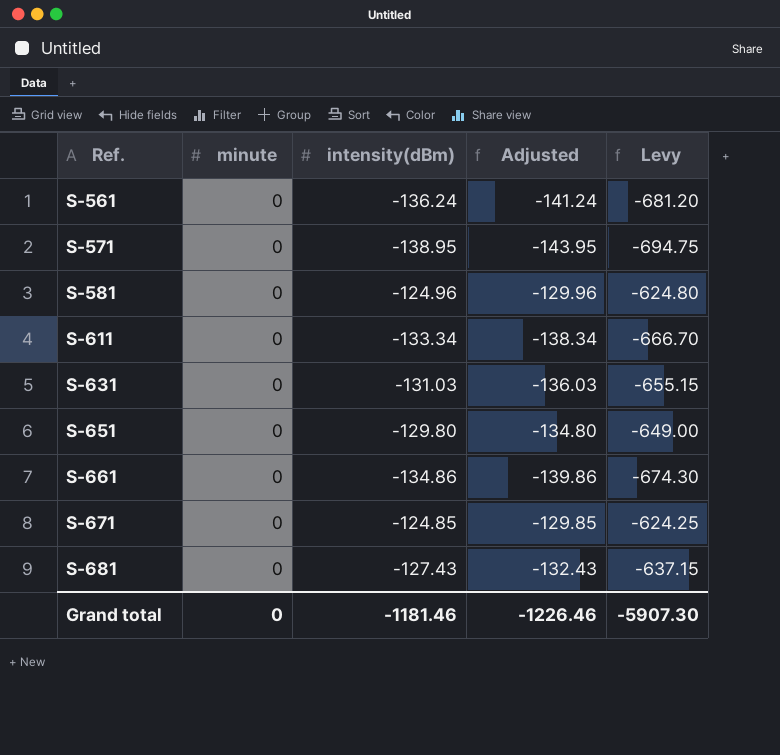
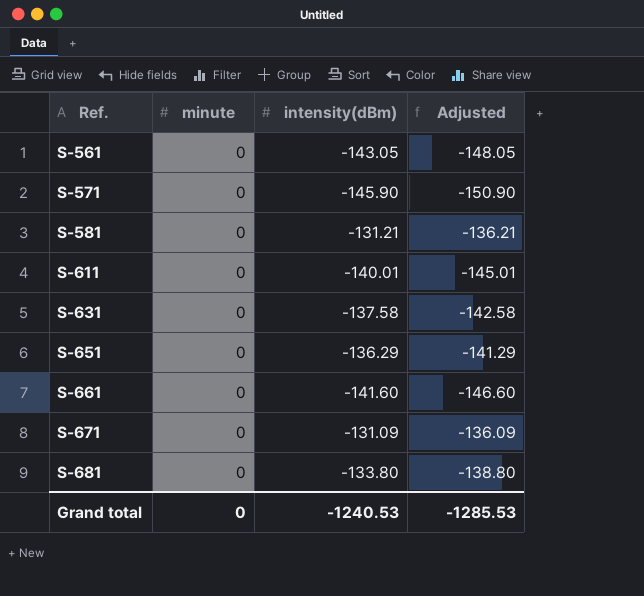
column Levy | formula: [intensity(dBm)] * 5 -> none
S-561 | intensity(dBm): -136.24 -> -143.05
S-561 | Adjusted: -141.24 -> -148.05
S-571 | intensity(dBm): -138.95 -> -145.90
S-571 | Adjusted: -143.95 -> -150.90
S-581 | intensity(dBm): -124.96 -> -131.21
S-581 | Adjusted: -129.96 -> -136.21
S-611 | intensity(dBm): -133.34 -> -140.01
S-611 | Adjusted: -138.34 -> -145.01
S-631 | intensity(dBm): -131.03 -> -137.58
S-631 | Adjusted: -136.03 -> -142.58
S-651 | intensity(dBm): -129.80 -> -136.29
S-651 | Adjusted: -134.80 -> -141.29
S-661 | intensity(dBm): -134.86 -> -141.60
S-661 | Adjusted: -139.86 -> -146.60
S-671 | intensity(dBm): -124.85 -> -131.09
S-671 | Adjusted: -129.85 -> -136.09
S-681 | intensity(dBm): -127.43 -> -133.80
S-681 | Adjusted: -132.43 -> -138.80
Grand total | intensity(dBm): -1181.46 -> -1240.53
Grand total | Adjusted: -1226.46 -> -1285.53

